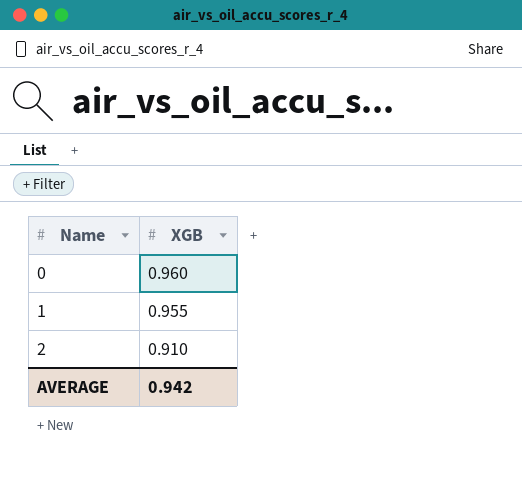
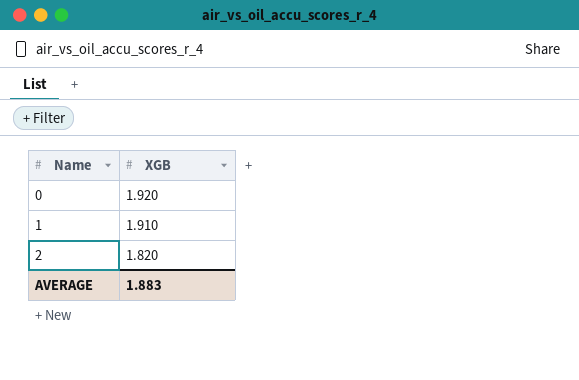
0 | XGB: 0.960 -> 1.920
1 | XGB: 0.955 -> 1.910
2 | XGB: 0.910 -> 1.820
AVERAGE | XGB: 0.942 -> 1.883

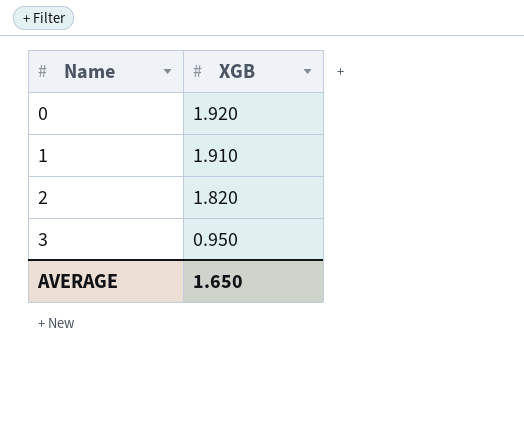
row 3: none -> 0.950
AVERAGE | XGB: 1.883 -> 1.650

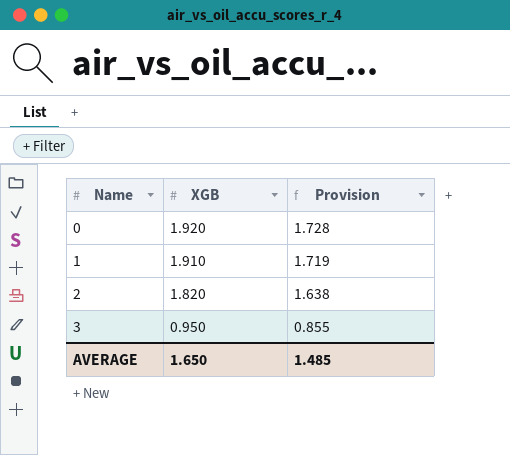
column Provision | formula: none -> [XGB] * 0.9

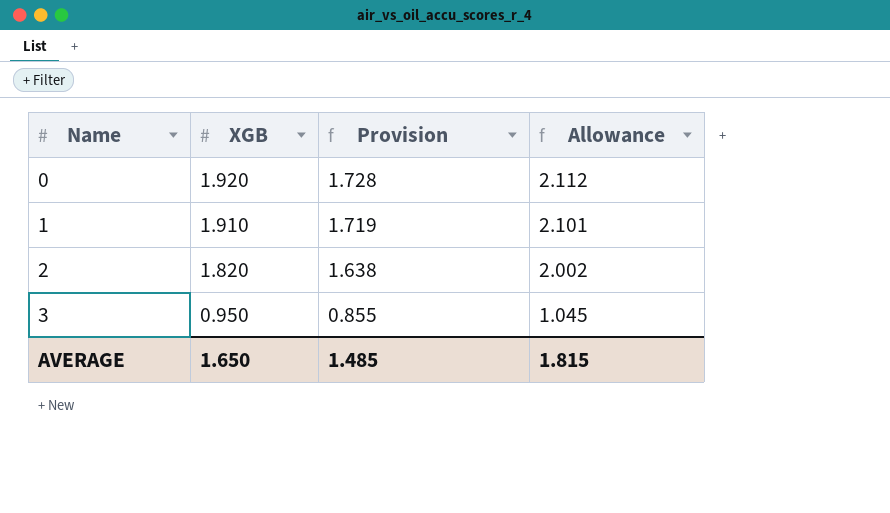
column Allowance | formula: none -> [XGB] * 1.1

